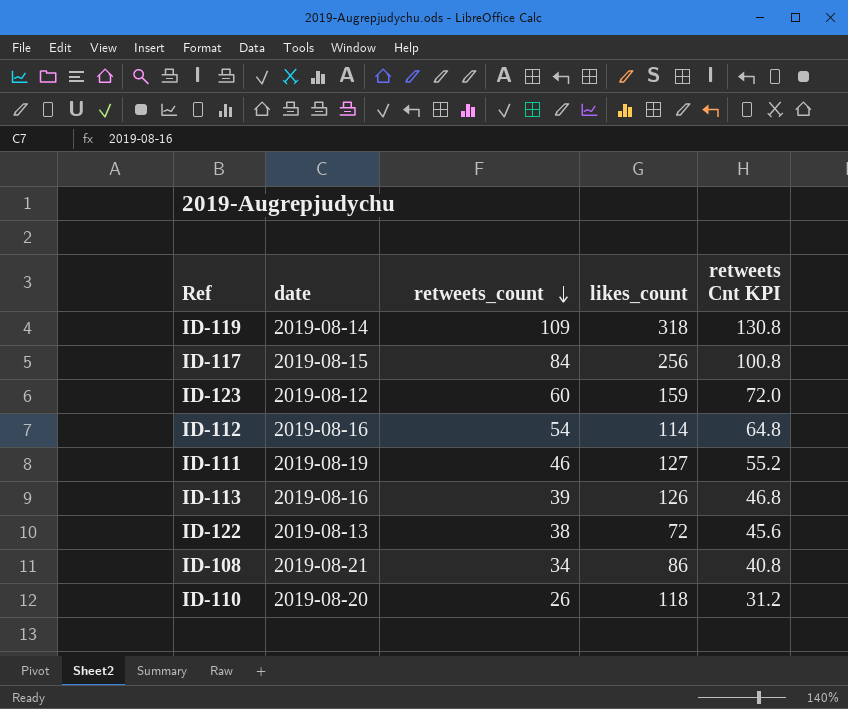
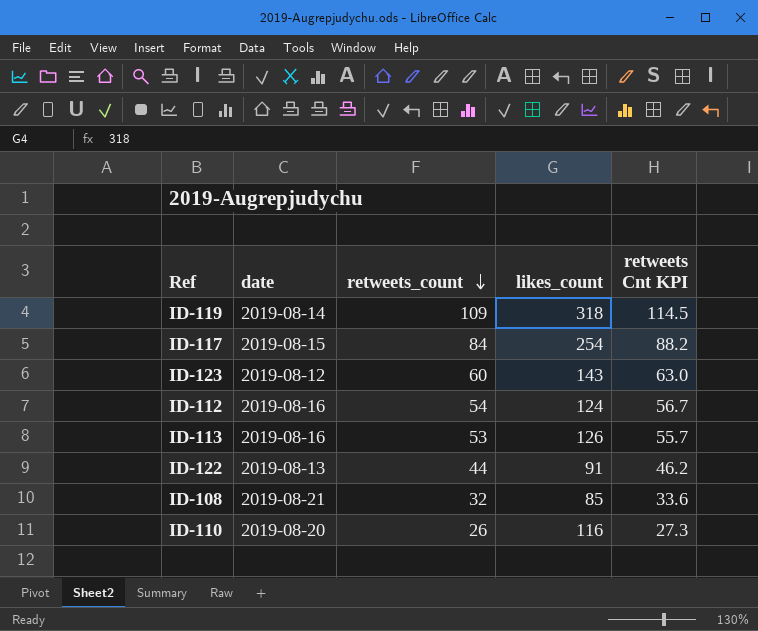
column retweets Cnt KPI | formula: [retweets_count] * 1.2 -> [retweets_count] * 1.05
row ID-111: 2019-08-19 | 46 | 127 | 55.2 -> none
ID-117 | likes_count: 256 -> 254
ID-123 | likes_count: 159 -> 143
ID-112 | likes_count: 114 -> 124
ID-113 | retweets_count: 39 -> 53
ID-122 | retweets_count: 38 -> 44
ID-122 | likes_count: 72 -> 91
ID-108 | retweets_count: 34 -> 32
ID-108 | likes_count: 86 -> 85
ID-110 | likes_count: 118 -> 116

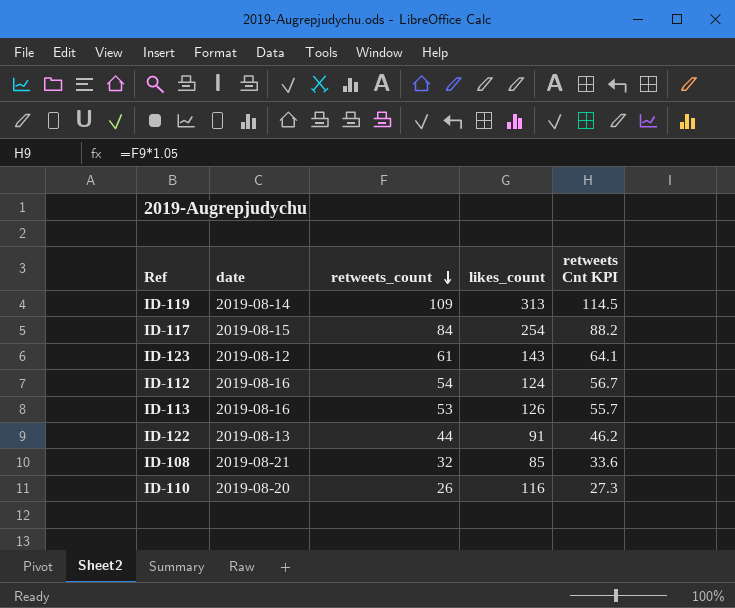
ID-119 | likes_count: 318 -> 313
ID-123 | retweets_count: 60 -> 61
ID-123 | retweets Cnt KPI: 63.0 -> 64.1

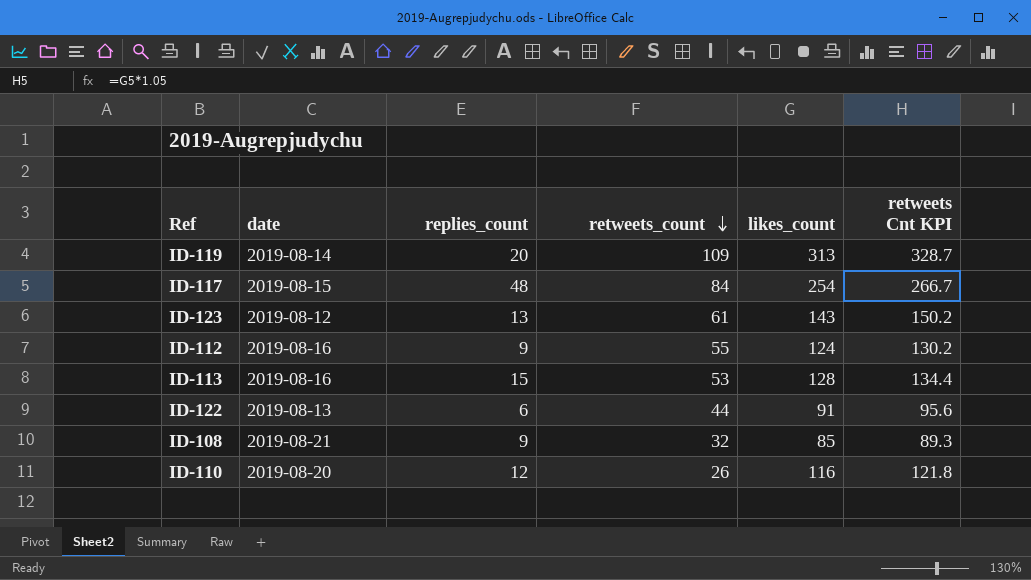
column replies_count | position: none -> 3
column retweets Cnt KPI | formula: [retweets_count] * 1.05 -> [likes_count] * 1.05
ID-112 | retweets_count: 54 -> 55
ID-113 | likes_count: 126 -> 128

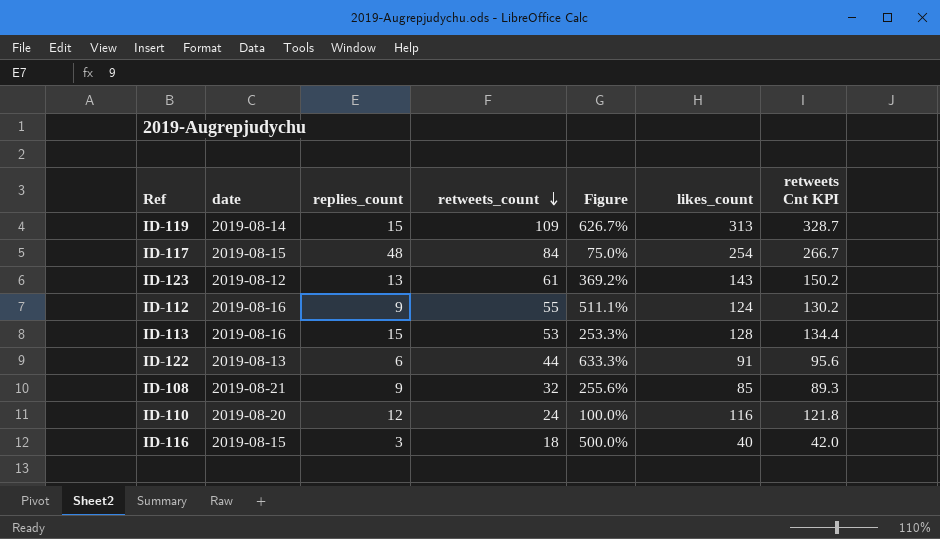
column Figure | formula: none -> ([retweets_count] - [replies_count]) / [replies_count]
ID-119 | replies_count: 20 -> 15
ID-110 | retweets_count: 26 -> 24
row ID-116: none -> 2019-08-15 | 3 | 18 | 500.0% | 40 | 42.0

